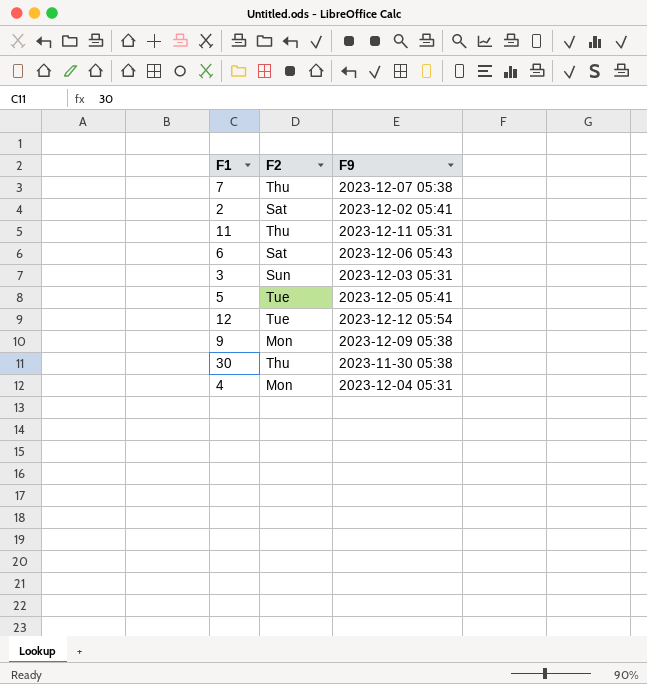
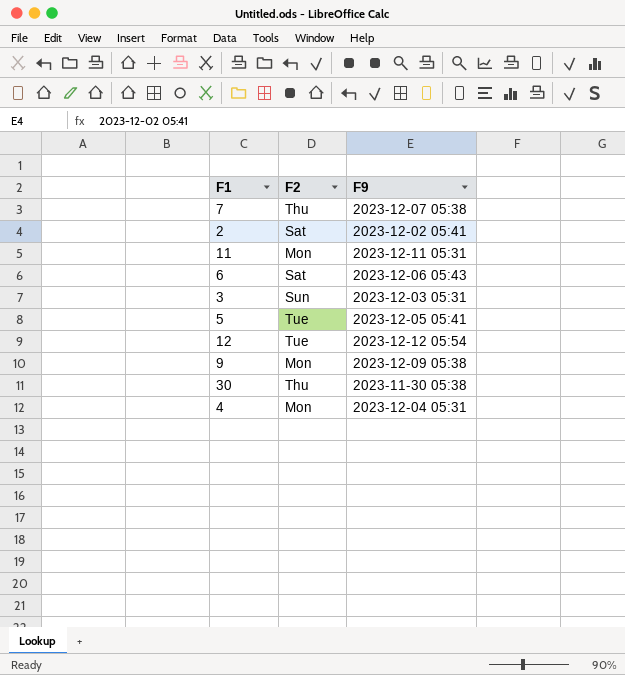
11 | F2: Thu -> Mon

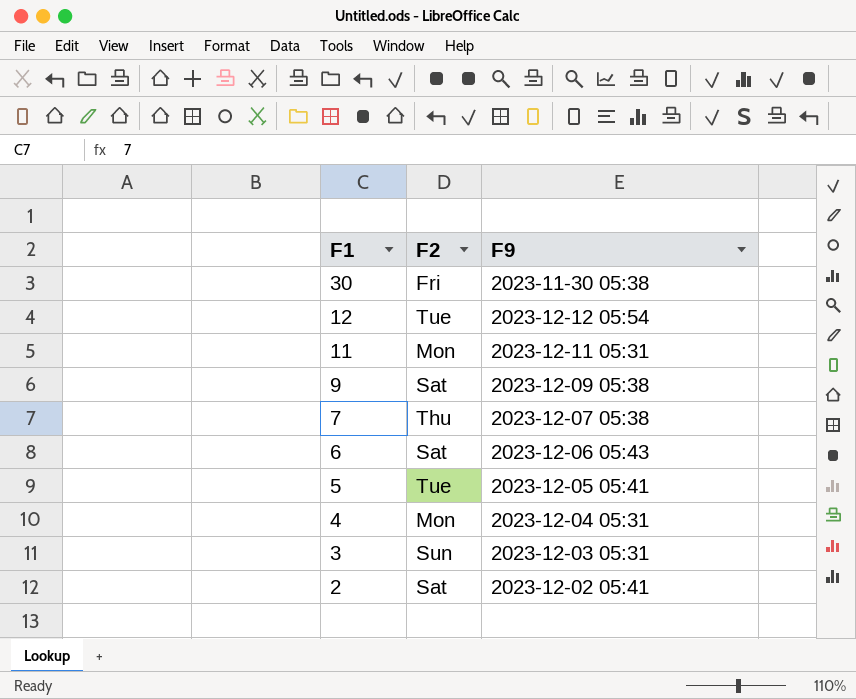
row order: none -> F1 descending
30 | F2: Thu -> Fri
9 | F2: Mon -> Sat

